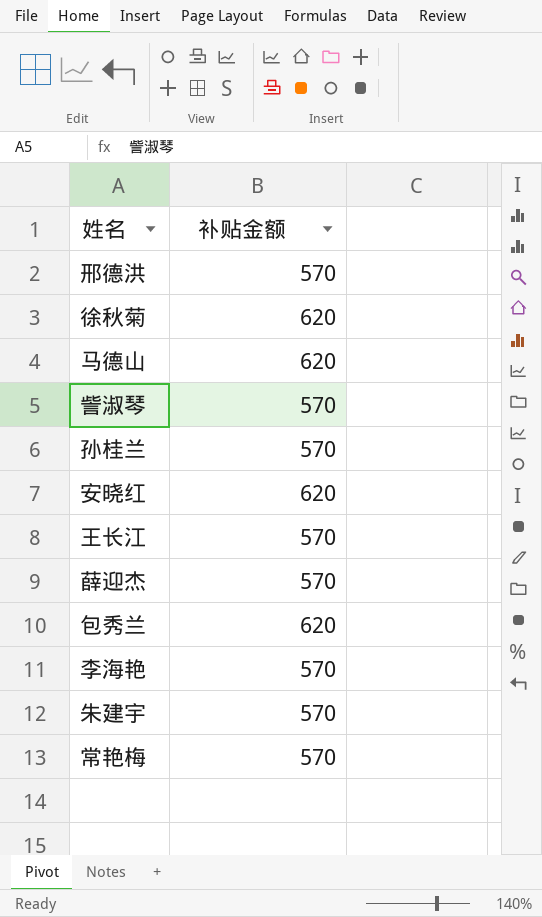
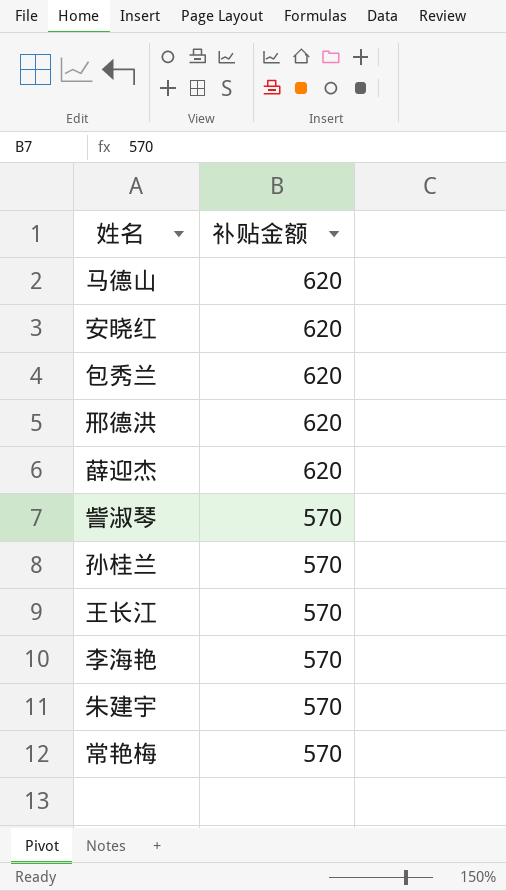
row order: none -> 补贴金额 descending
row 徐秋菊: 620 -> none
邢德洪 | 补贴金额: 570 -> 620
薛迎杰 | 补贴金额: 570 -> 620

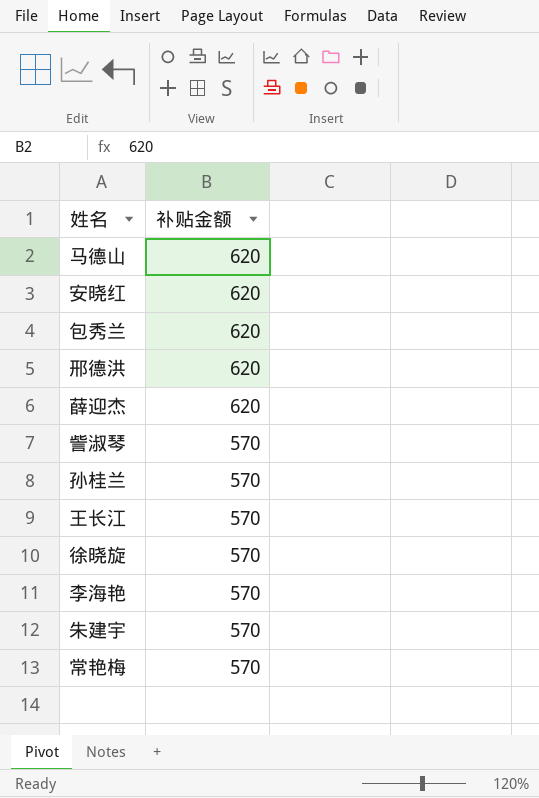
row 徐晓旋: none -> 570

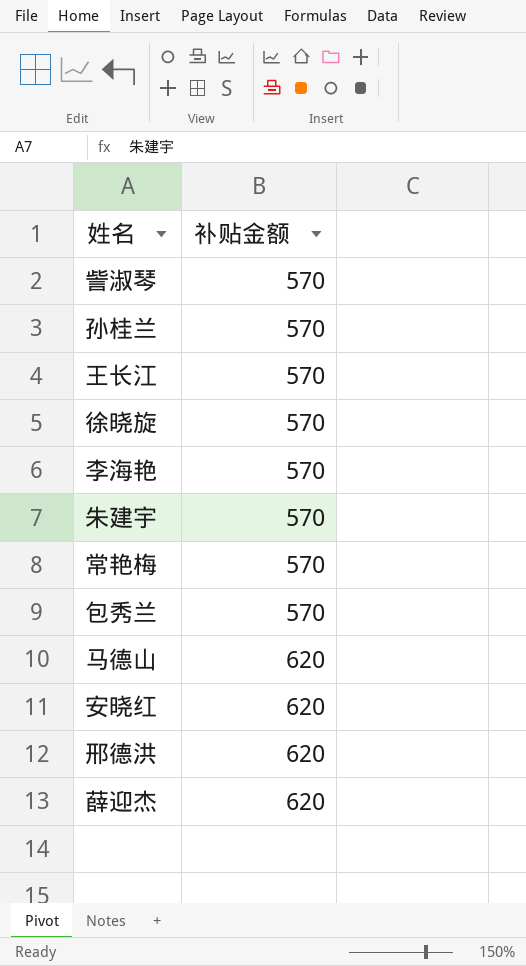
row order: 补贴金额 descending -> 补贴金额 ascending
包秀兰 | 补贴金额: 620 -> 570

